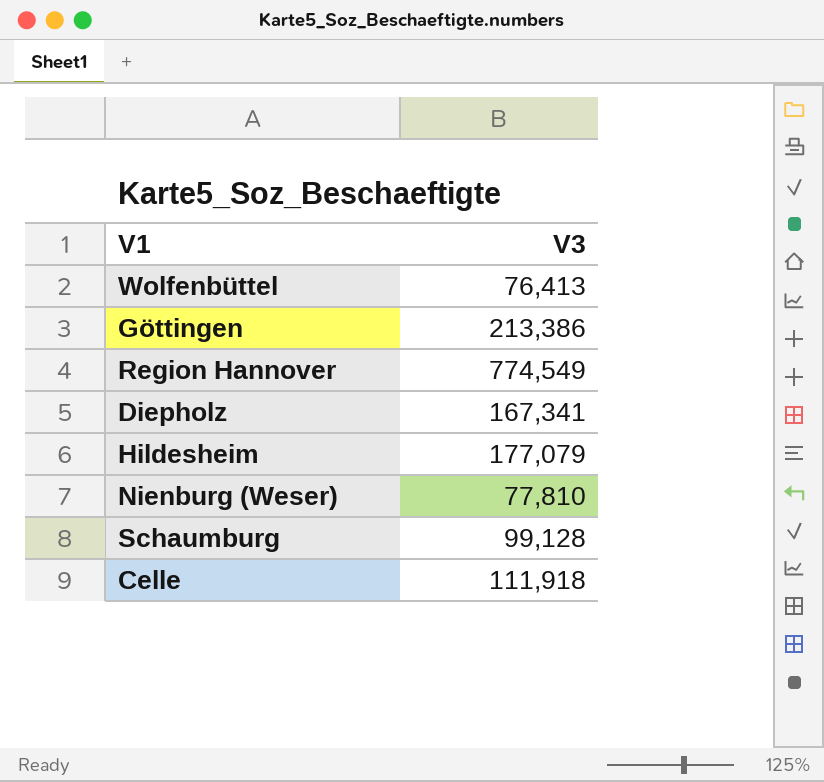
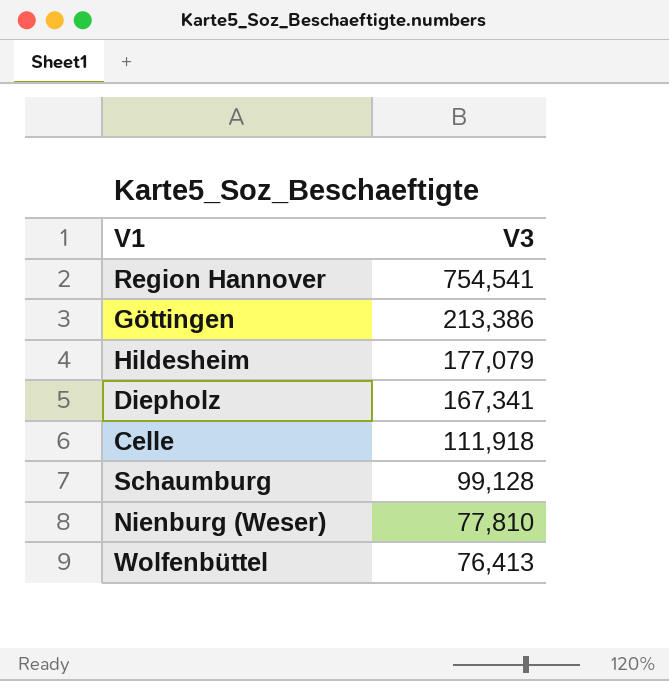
row order: none -> V3 descending
Region Hannover | V3: 774,549 -> 754,541

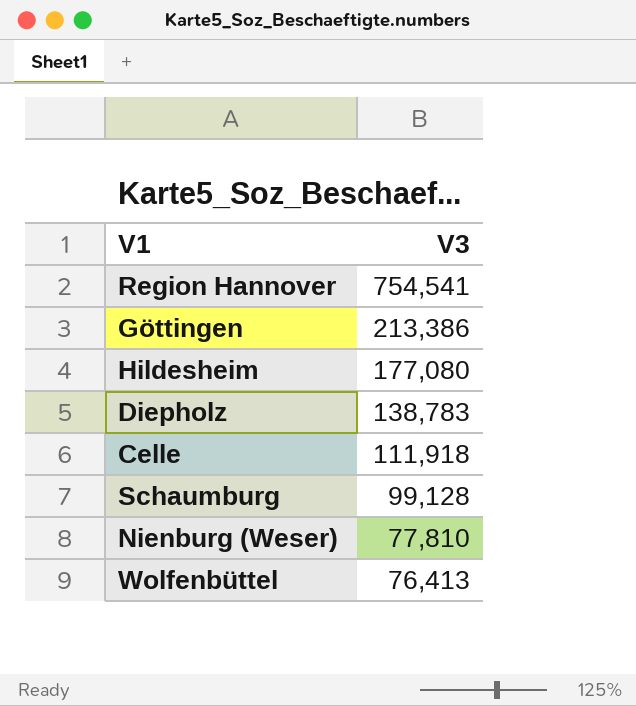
Hildesheim | V3: 177,079 -> 177,080
Diepholz | V3: 167,341 -> 138,783

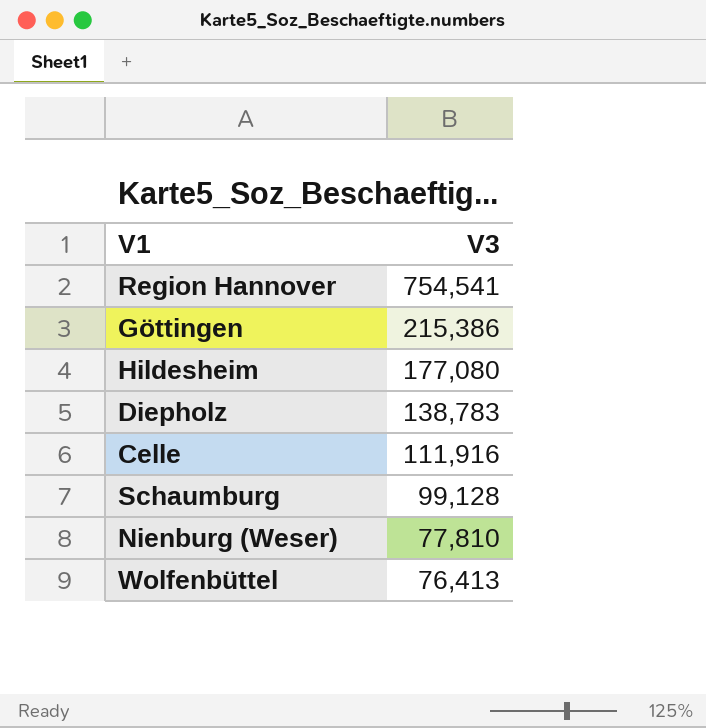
Göttingen | V3: 213,386 -> 215,386
Celle | V3: 111,918 -> 111,916

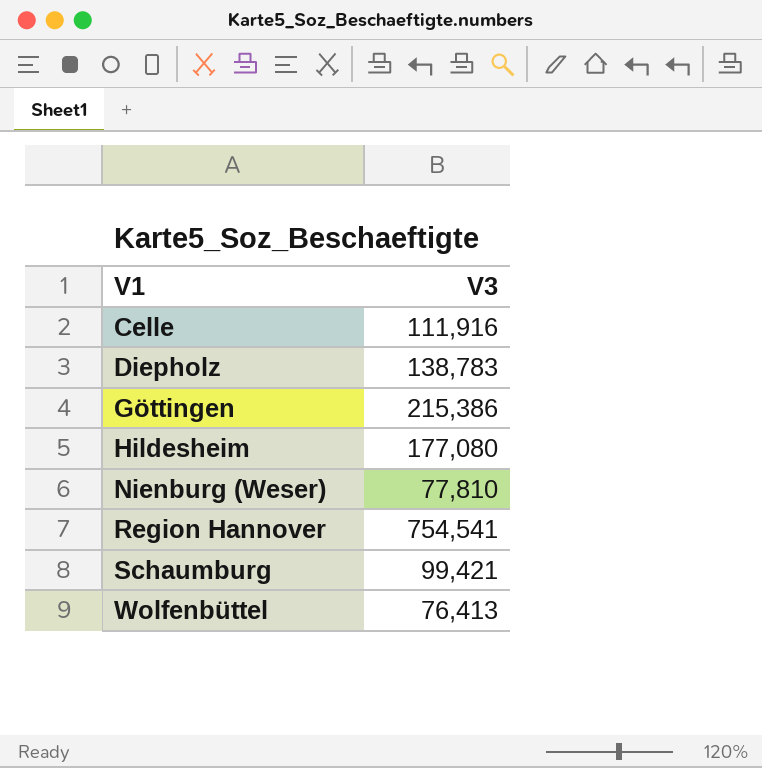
row order: V3 descending -> V1 ascending
Schaumburg | V3: 99,128 -> 99,421

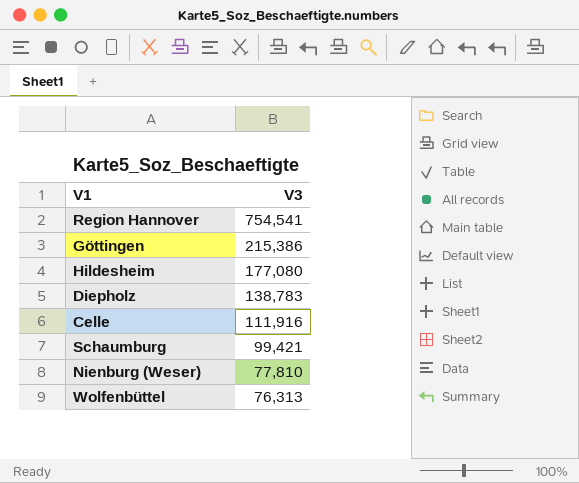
row order: V1 ascending -> V3 descending
Wolfenbüttel | V3: 76,413 -> 76,313

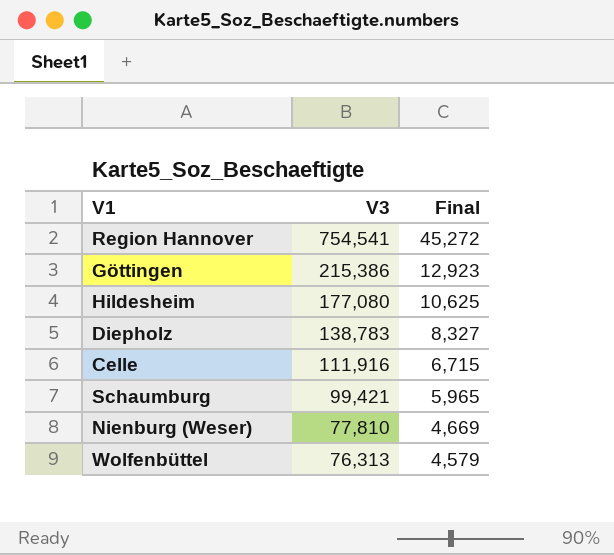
column Final | formula: none -> [V3] * 0.06

